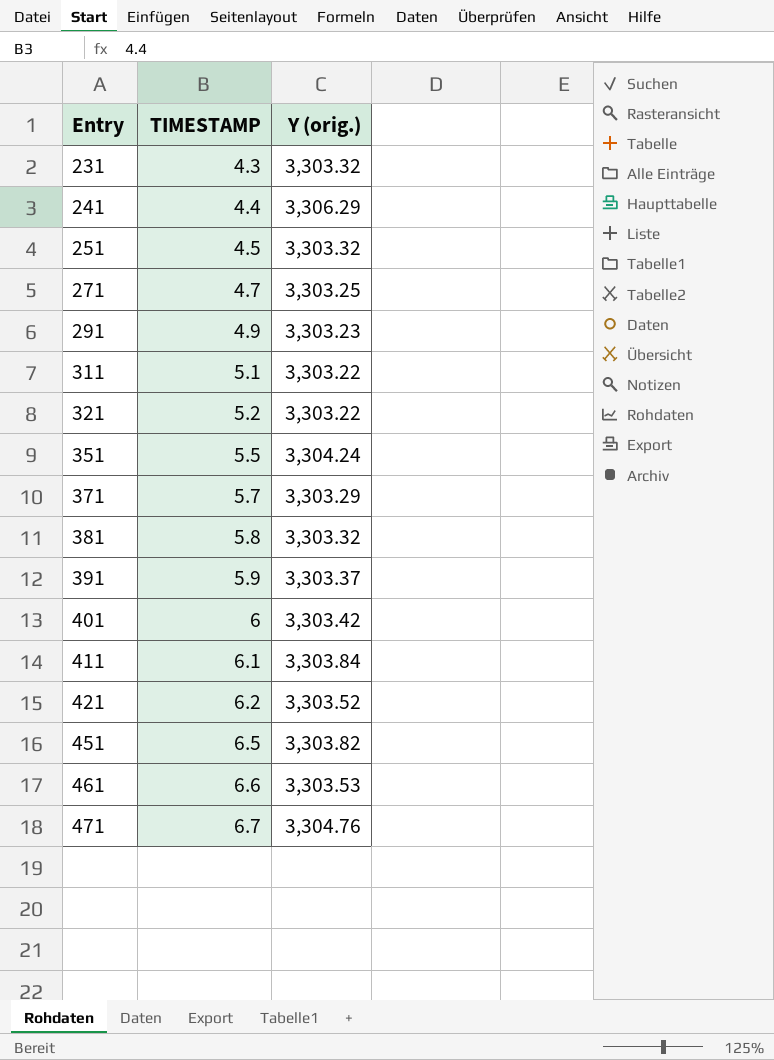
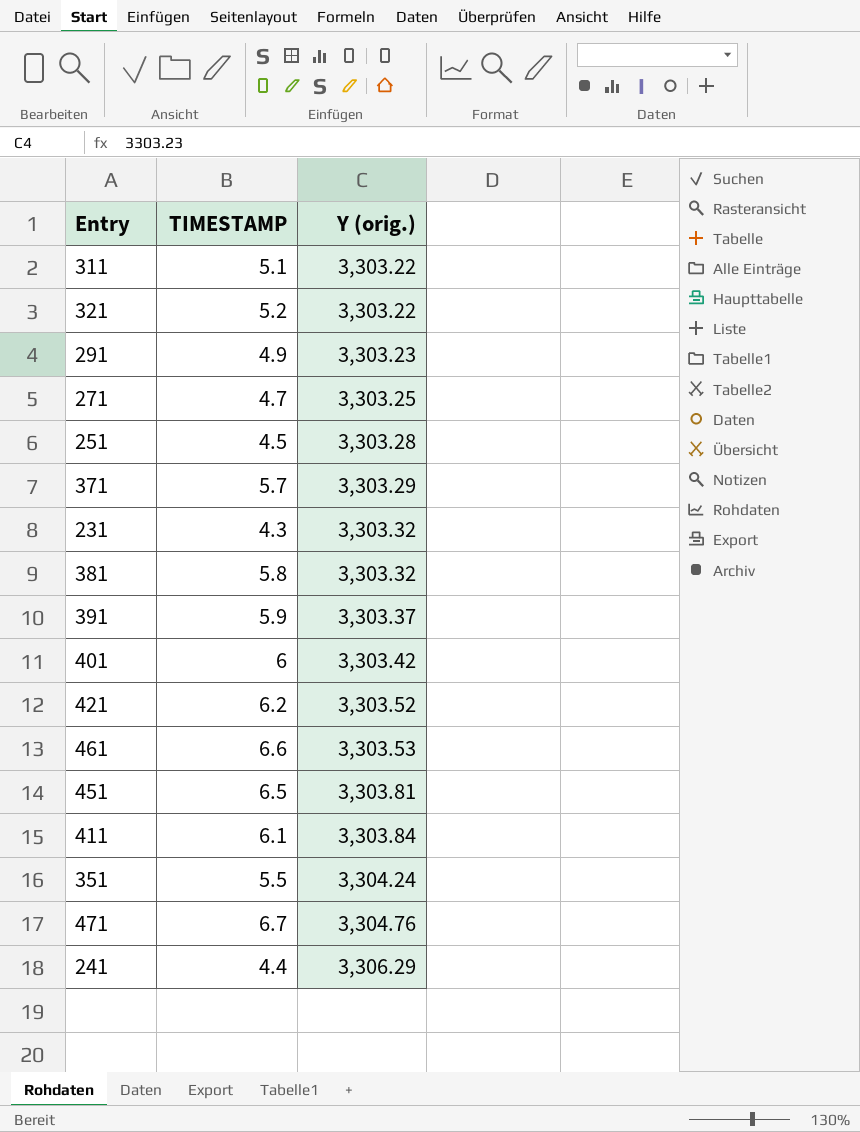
row order: Entry ascending -> Y (orig.) ascending
251 | Y (orig.): 3,303.32 -> 3,303.28
451 | Y (orig.): 3,303.82 -> 3,303.81

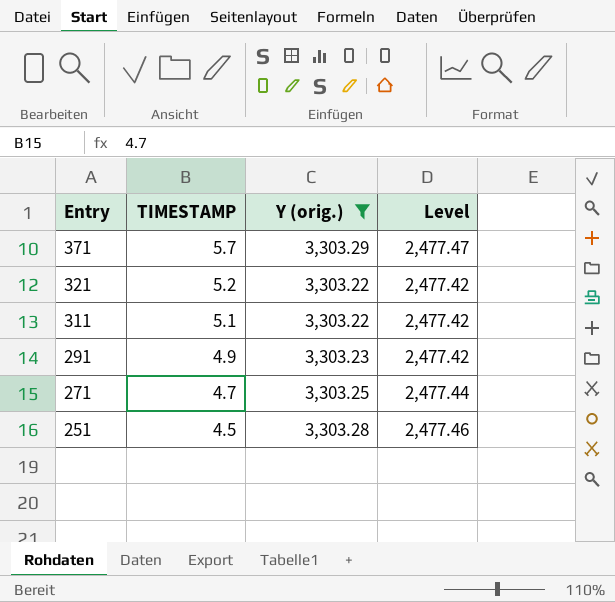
filter: none -> Y (orig.) <= 3,303.29
row order: Y (orig.) ascending -> Entry descending
column Level | formula: none -> [Y (orig.)] * 0.75

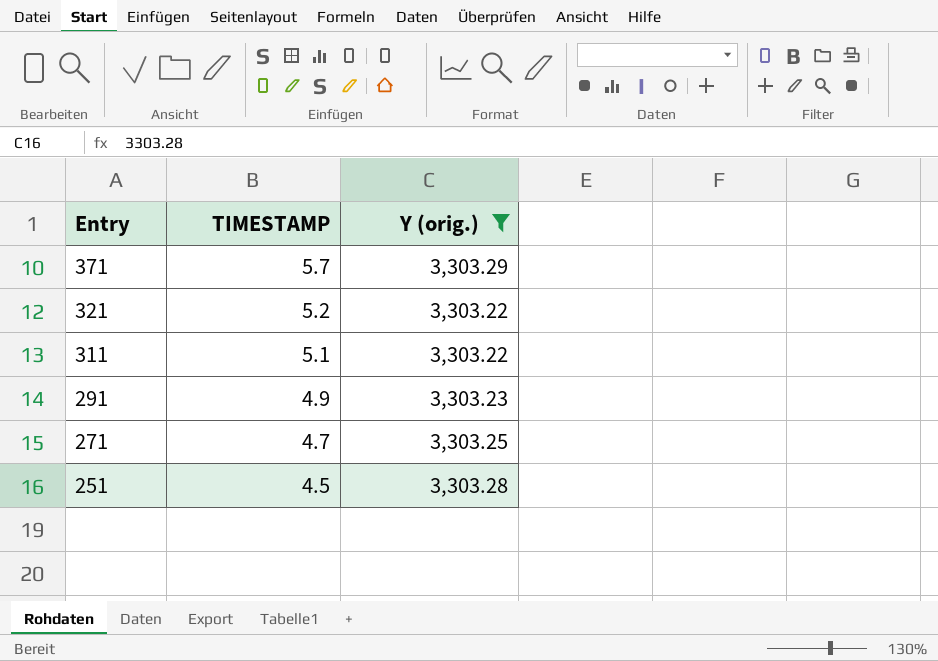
column Level | formula: [Y (orig.)] * 0.75 -> none

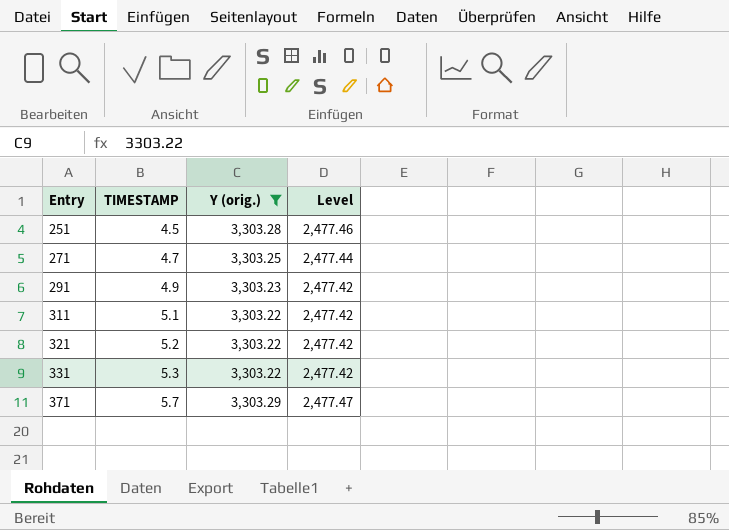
row order: Entry descending -> Entry ascending
column Level | formula: none -> [Y (orig.)] * 0.75
row 331: none -> 5.3 | 3,303.22 | 2,477.42

